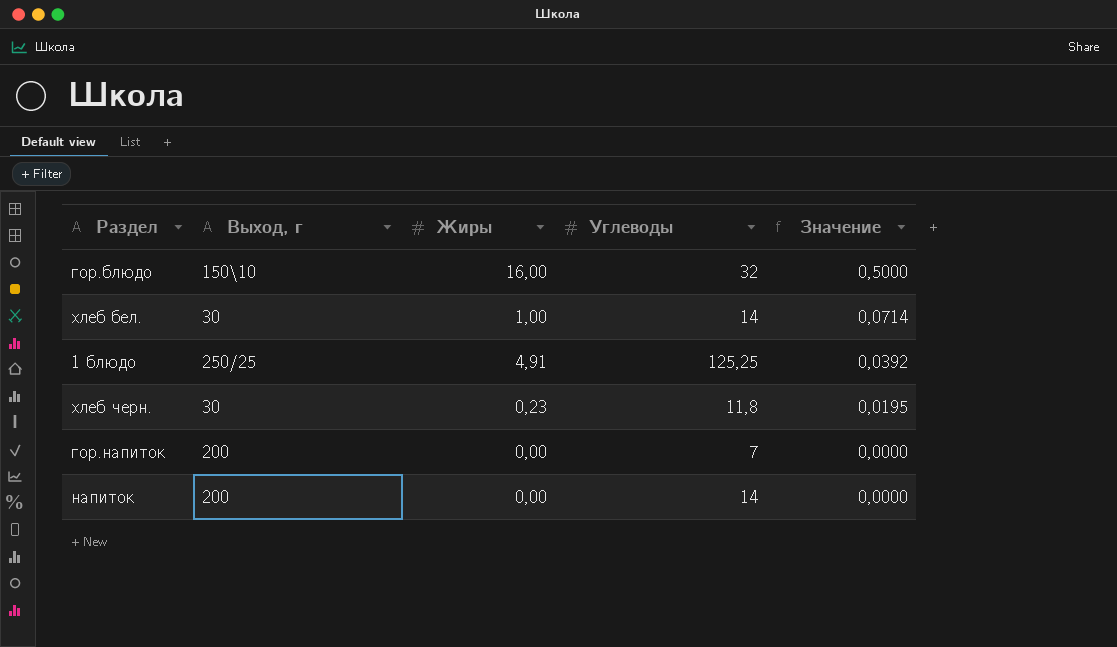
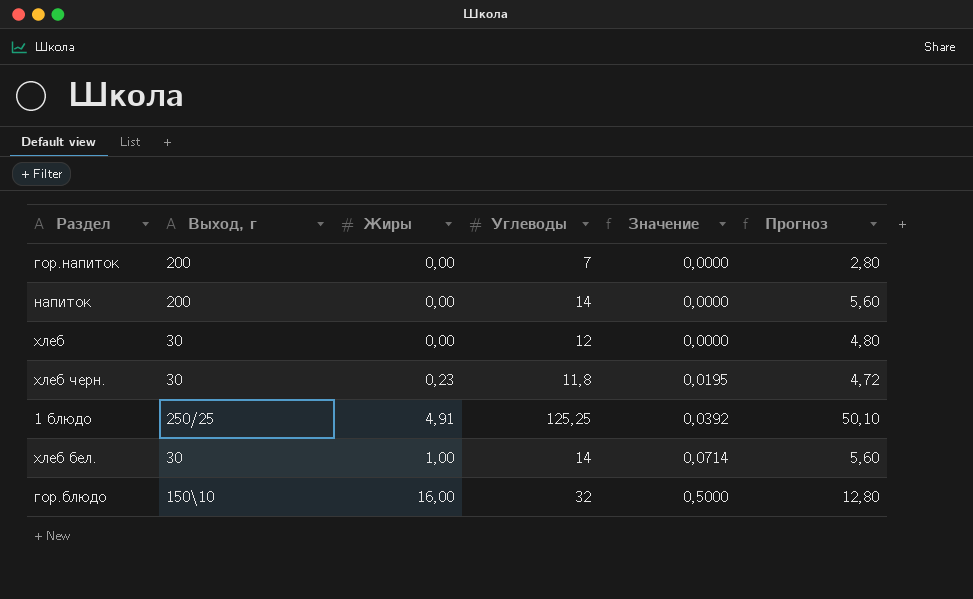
row order: Значение descending -> Значение ascending
column Прогноз | formula: none -> [Углеводы] * 0,4
row хлеб: none -> 30 | 0,00 | 12 | 0,0000 | 4,80

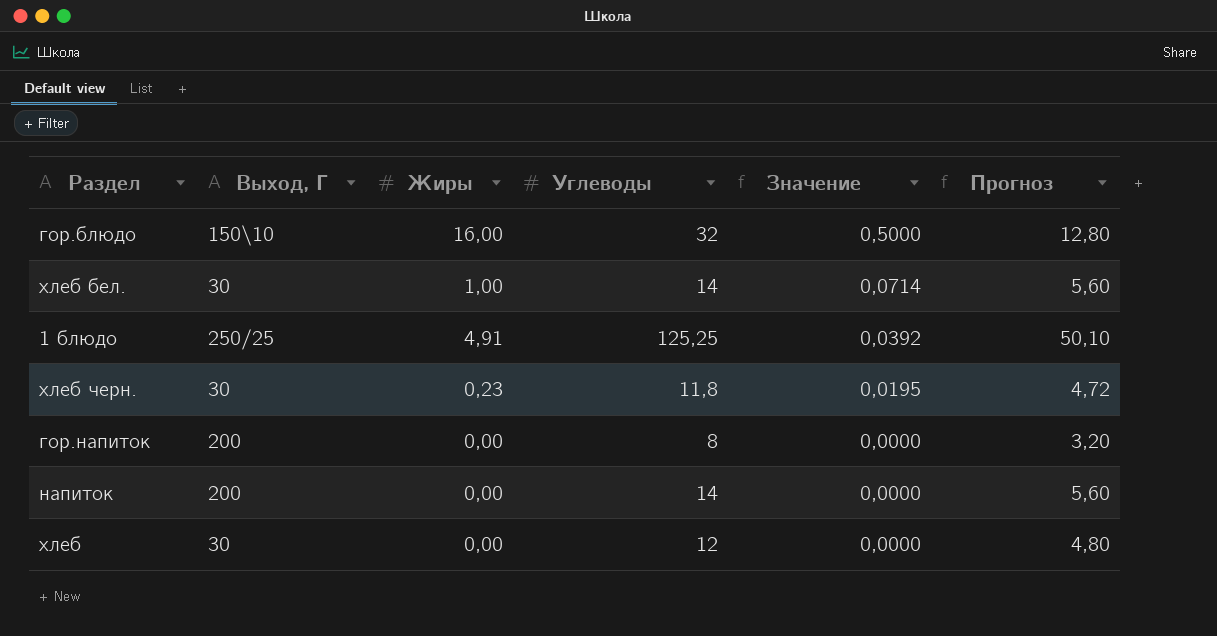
row order: Значение ascending -> Значение descending
column name: Выход, г -> Выход, Г
гор.напиток | Углеводы: 7 -> 8
гор.напиток | Прогноз: 2,80 -> 3,20

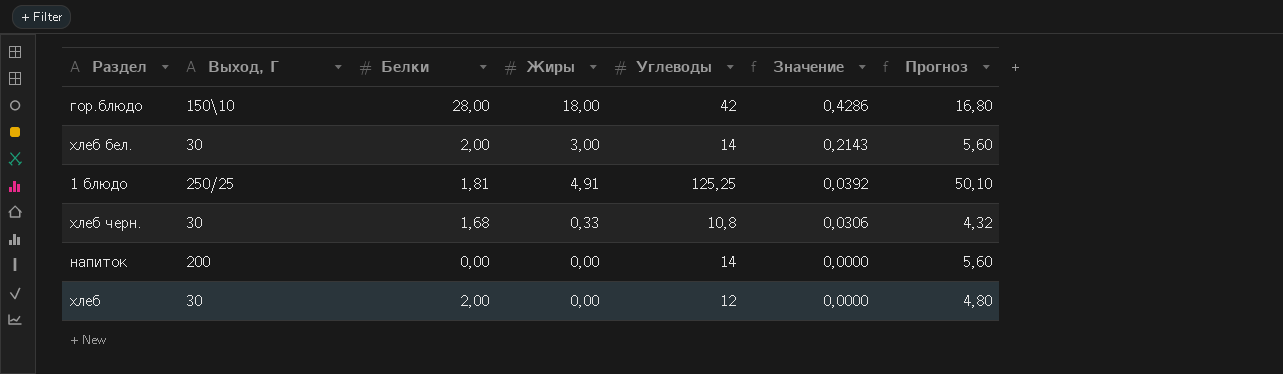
column Белки | position: none -> 3
row гор.напиток: 200 | 0,00 | 8 | 0,0000 | 3,20 -> none
гор.блюдо | Жиры: 16,00 -> 18,00
гор.блюдо | Углеводы: 32 -> 42
гор.блюдо | Значение: 0,5000 -> 0,4286
гор.блюдо | Прогноз: 12,80 -> 16,80
хлеб бел. | Жиры: 1,00 -> 3,00
хлеб бел. | Значение: 0,0714 -> 0,2143
хлеб черн. | Жиры: 0,23 -> 0,33
хлеб черн. | Углеводы: 11,8 -> 10,8
хлеб черн. | Значение: 0,0195 -> 0,0306
хлеб черн. | Прогноз: 4,72 -> 4,32

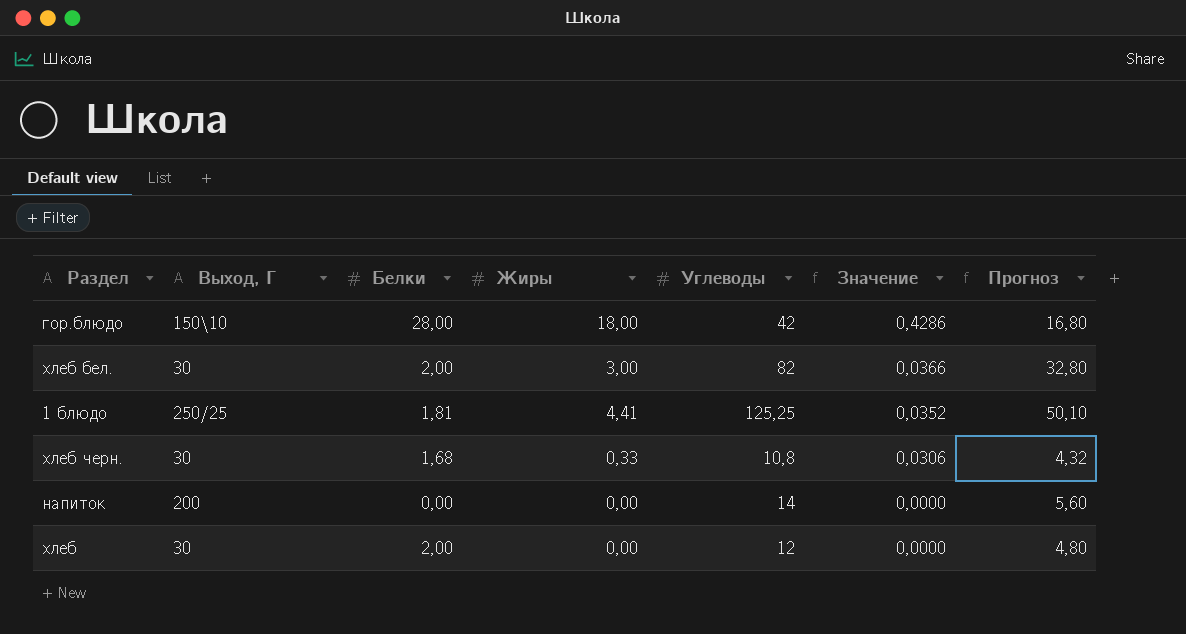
хлеб бел. | Углеводы: 14 -> 82
хлеб бел. | Значение: 0,2143 -> 0,0366
хлеб бел. | Прогноз: 5,60 -> 32,80
1 блюдо | Жиры: 4,91 -> 4,41
1 блюдо | Значение: 0,0392 -> 0,0352

